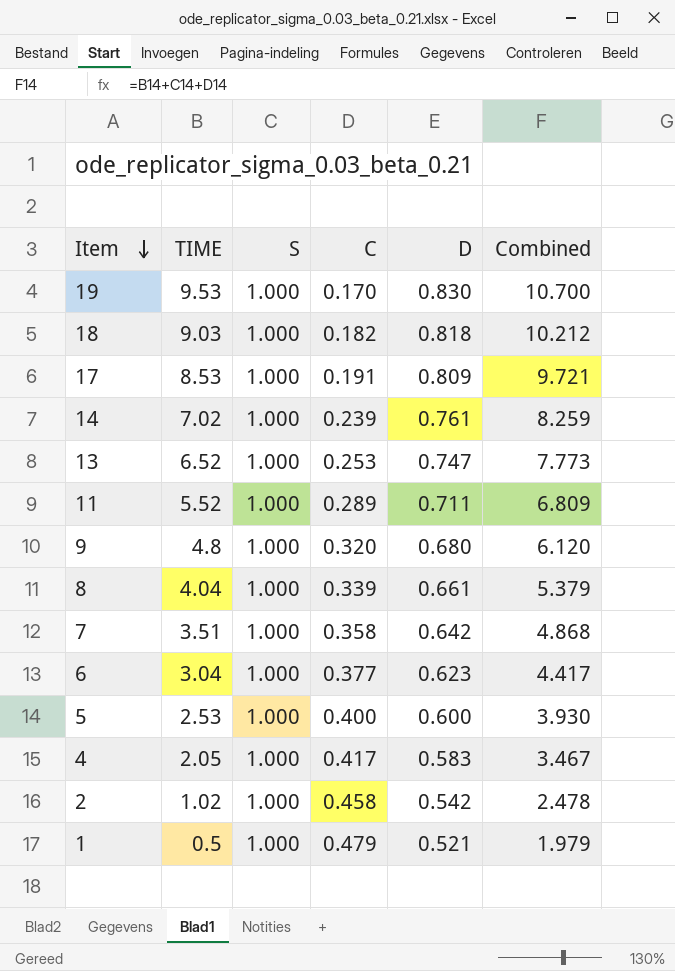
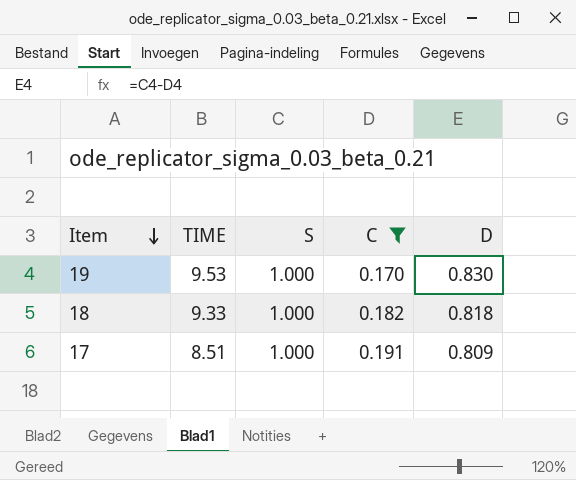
filter: none -> C <= 0.191
column Combined | formula: [TIME] + [S] + [C] -> none
18 | TIME: 9.03 -> 9.33
17 | TIME: 8.53 -> 8.51

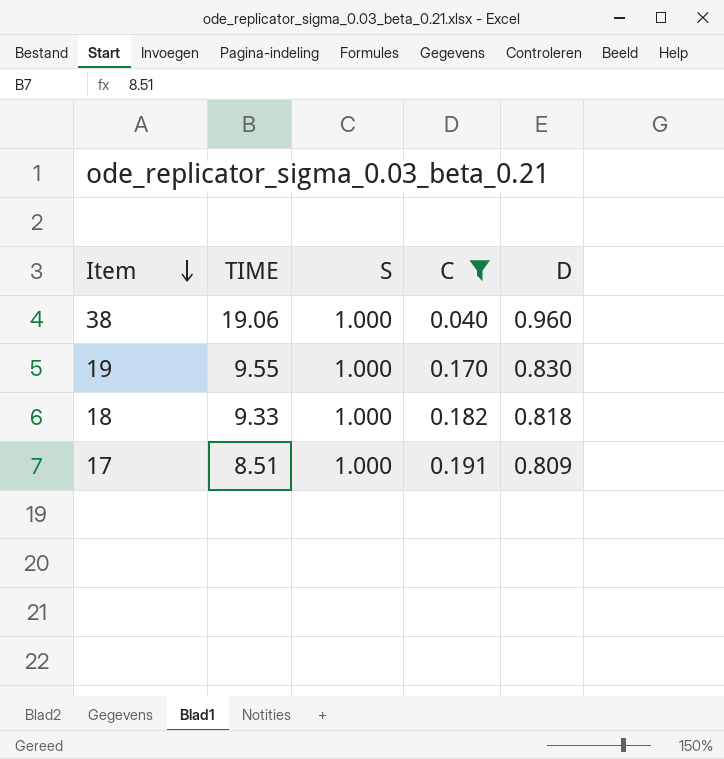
row 38: none -> 19.06 | 1.000 | 0.040 | 0.960
19 | TIME: 9.53 -> 9.55

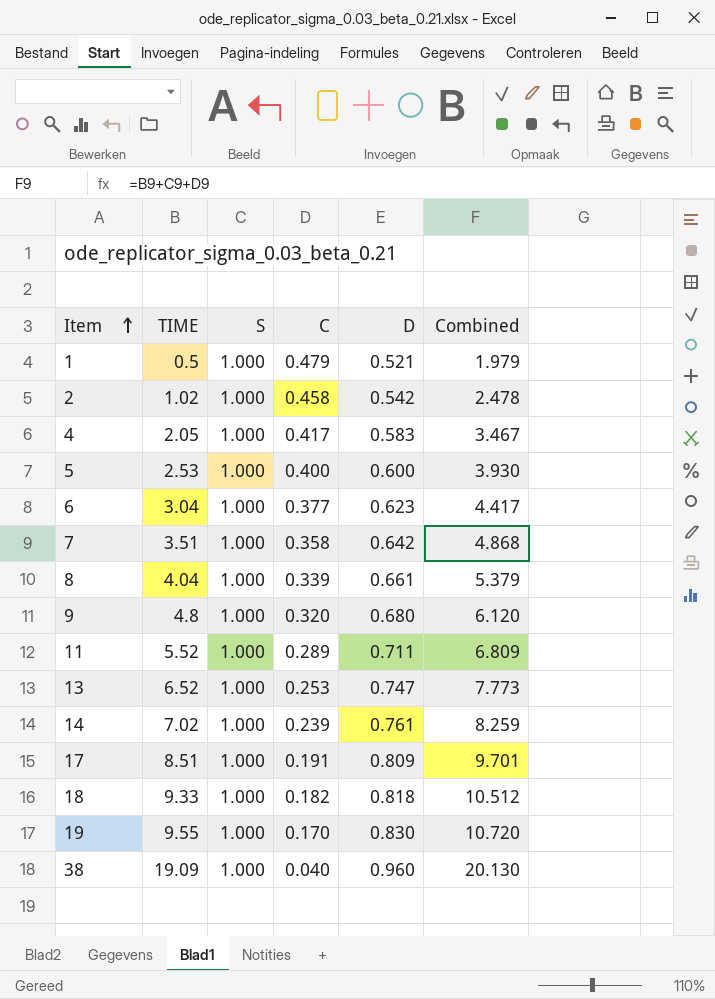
filter: C <= 0.191 -> none
row order: Item descending -> Item ascending
column Combined | formula: none -> [TIME] + [S] + [C]
38 | TIME: 19.06 -> 19.09

